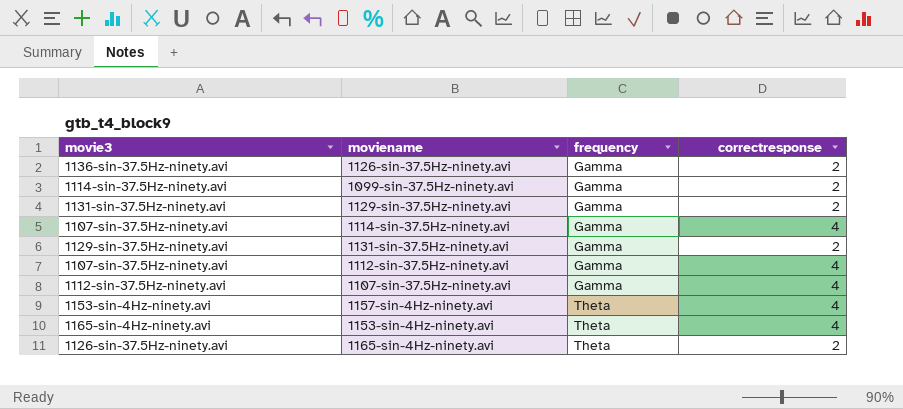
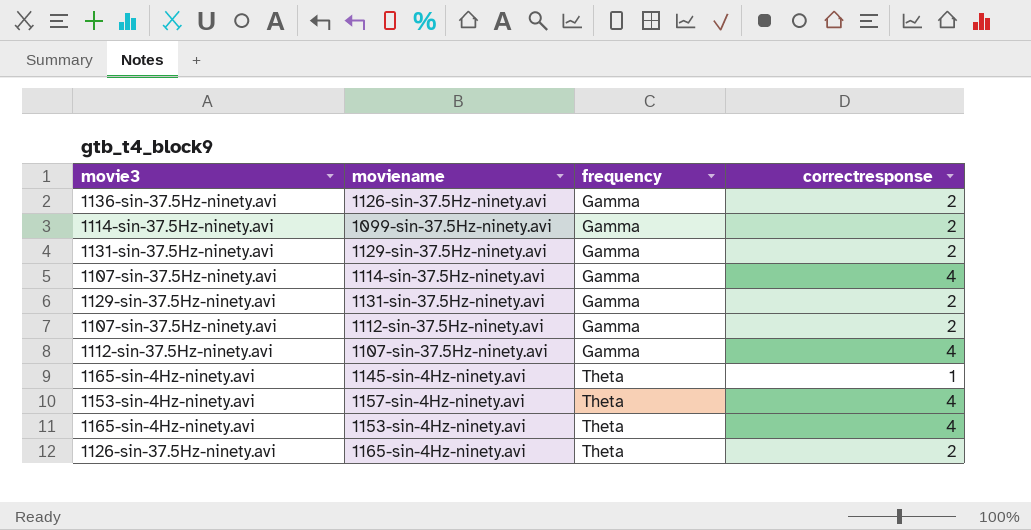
1112-sin-37.5Hz-ninety.avi | correctresponse: 4 -> 2
row 1145-sin-4Hz-ninety.avi: none -> 1165-sin-4Hz-ninety.avi | Theta | 1

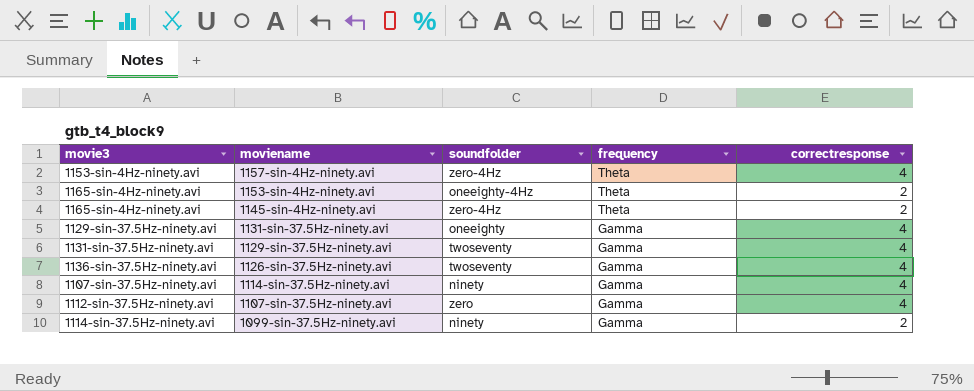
row order: frequency ascending -> moviename descending
column soundfolder | position: none -> 3
row 1112-sin-37.5Hz-ninety.avi: 1107-sin-37.5Hz-ninety.avi | Gamma | 2 -> none
row 1165-sin-4Hz-ninety.avi: 1126-sin-37.5Hz-ninety.avi | Theta | 2 -> none
1153-sin-4Hz-ninety.avi | correctresponse: 4 -> 2
1145-sin-4Hz-ninety.avi | correctresponse: 1 -> 2
1131-sin-37.5Hz-ninety.avi | correctresponse: 2 -> 4
1129-sin-37.5Hz-ninety.avi | correctresponse: 2 -> 4
1126-sin-37.5Hz-ninety.avi | correctresponse: 2 -> 4

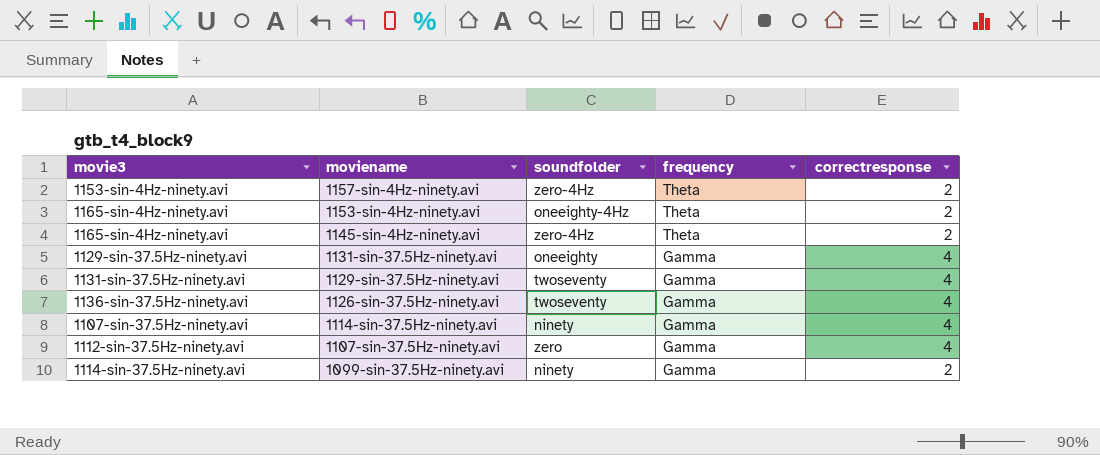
1157-sin-4Hz-ninety.avi | correctresponse: 4 -> 2

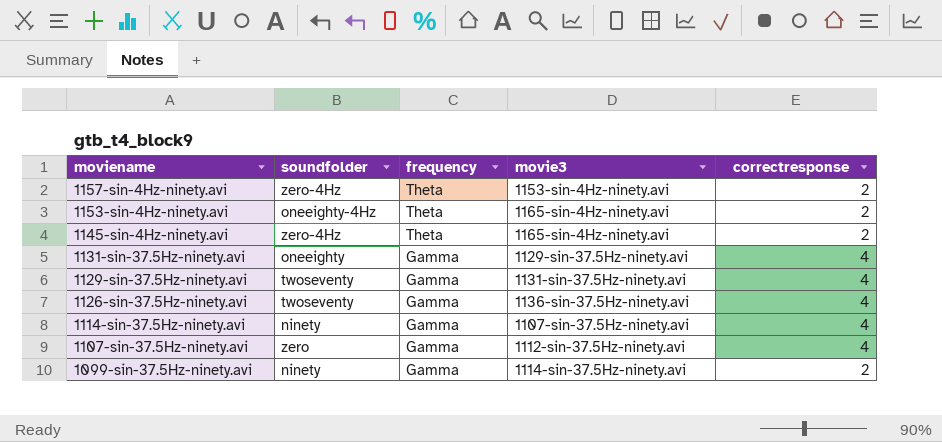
column movie3 | position: 1 -> 4

